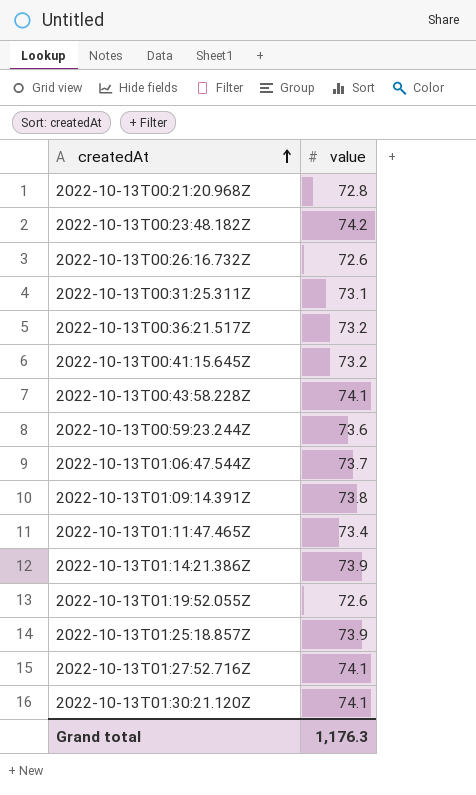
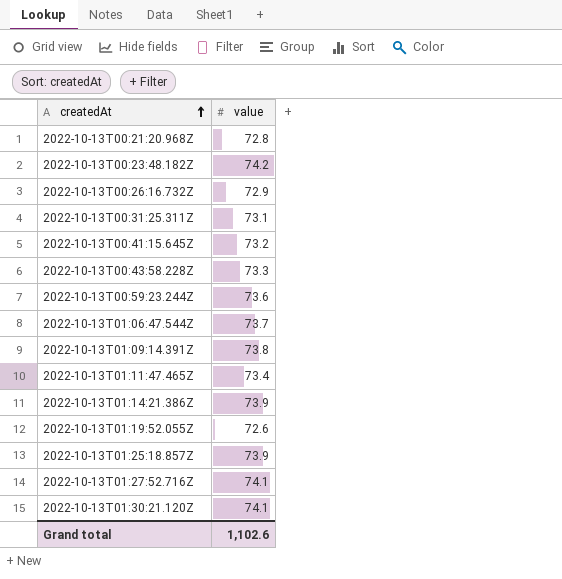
row 2022-10-13T00:36:21.517Z: 73.2 -> none
2022-10-13T00:26:16.732Z | value: 72.6 -> 72.9
2022-10-13T00:43:58.228Z | value: 74.1 -> 73.3
Grand total | value: 1,176.3 -> 1,102.6

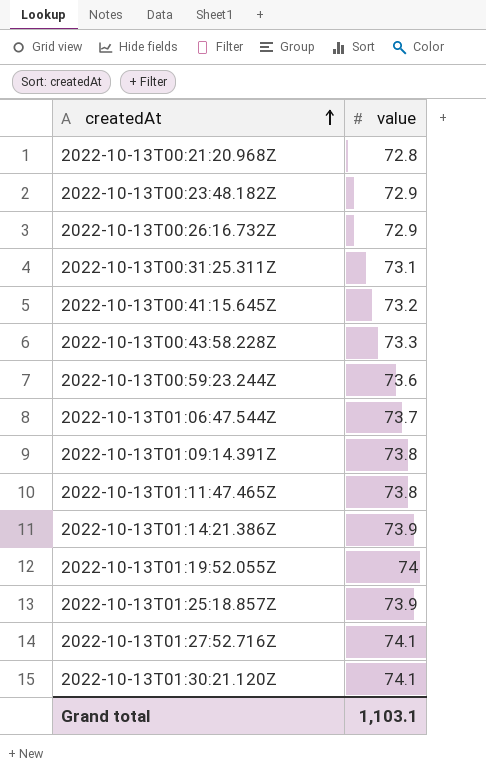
2022-10-13T00:23:48.182Z | value: 74.2 -> 72.9
2022-10-13T01:11:47.465Z | value: 73.4 -> 73.8
2022-10-13T01:19:52.055Z | value: 72.6 -> 74
Grand total | value: 1,102.6 -> 1,103.1

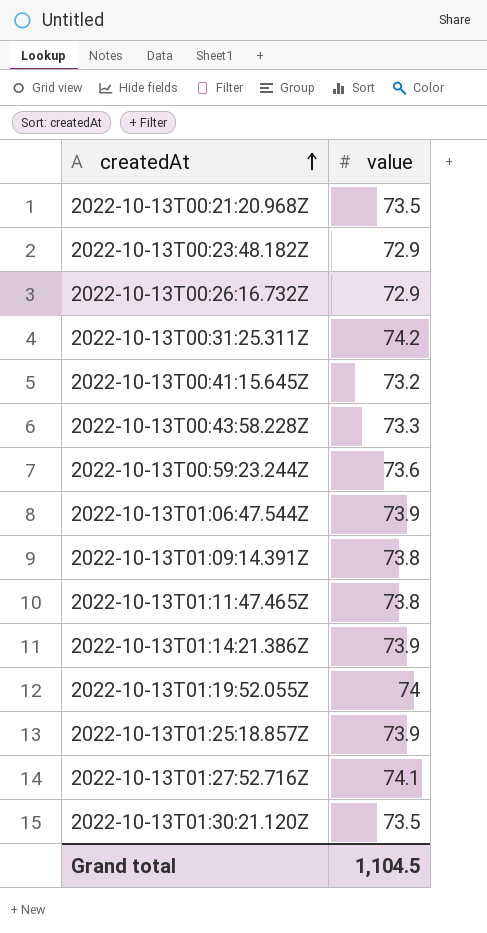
2022-10-13T00:21:20.968Z | value: 72.8 -> 73.5
2022-10-13T00:31:25.311Z | value: 73.1 -> 74.2
2022-10-13T01:06:47.544Z | value: 73.7 -> 73.9
2022-10-13T01:30:21.120Z | value: 74.1 -> 73.5
Grand total | value: 1,103.1 -> 1,104.5

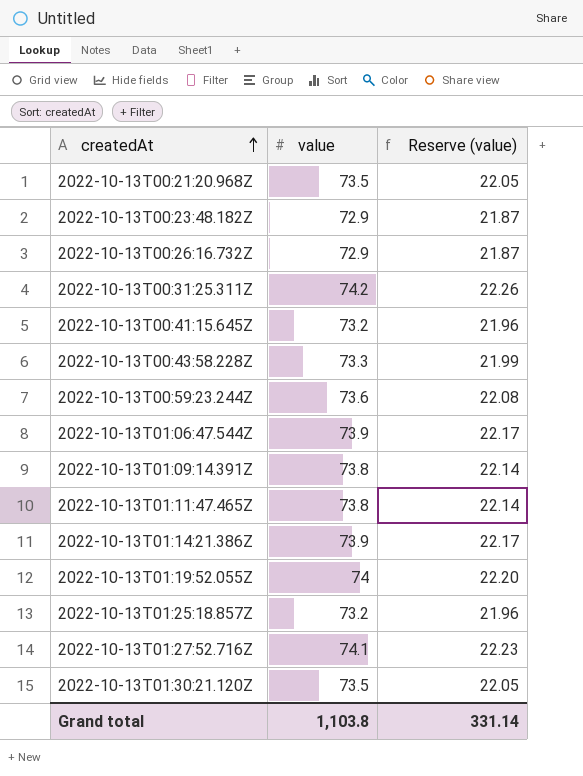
column Reserve (value) | formula: none -> [value] * 0.3
2022-10-13T01:25:18.857Z | value: 73.9 -> 73.2
Grand total | value: 1,104.5 -> 1,103.8

